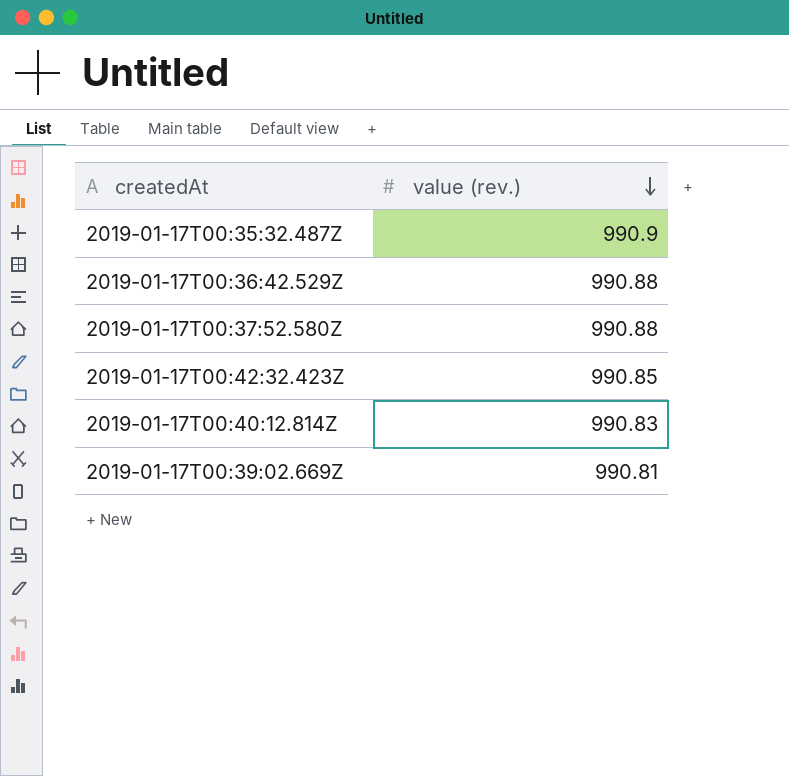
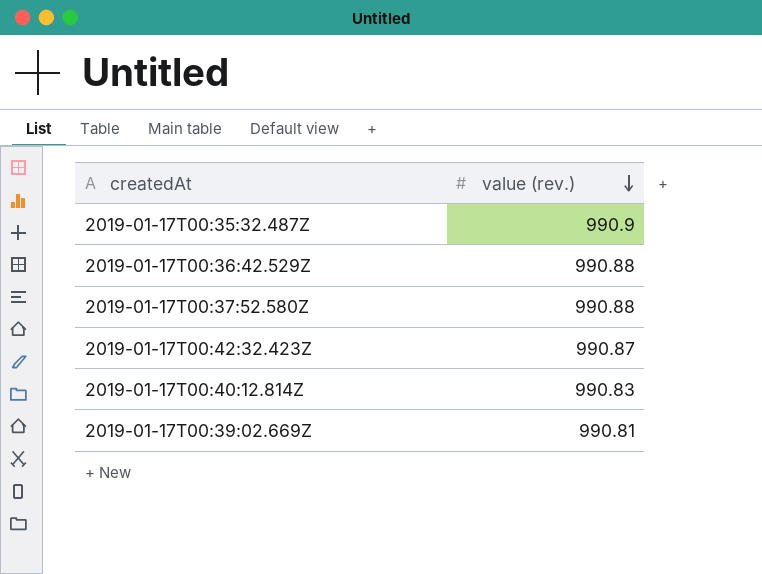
2019-01-17T00:42:32.423Z | value (rev.): 990.85 -> 990.87

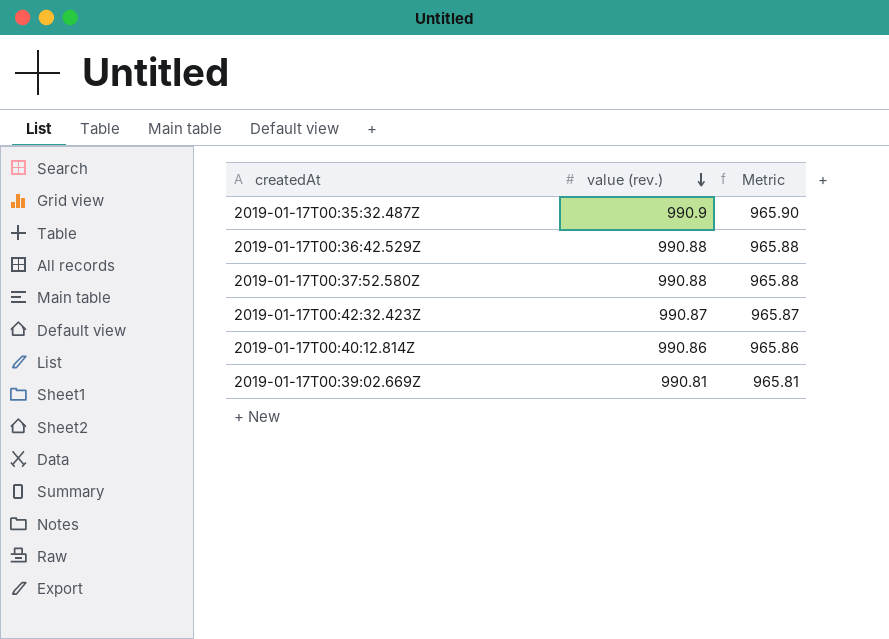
column Metric | formula: none -> [value (rev.)] - 25
2019-01-17T00:40:12.814Z | value (rev.): 990.83 -> 990.86

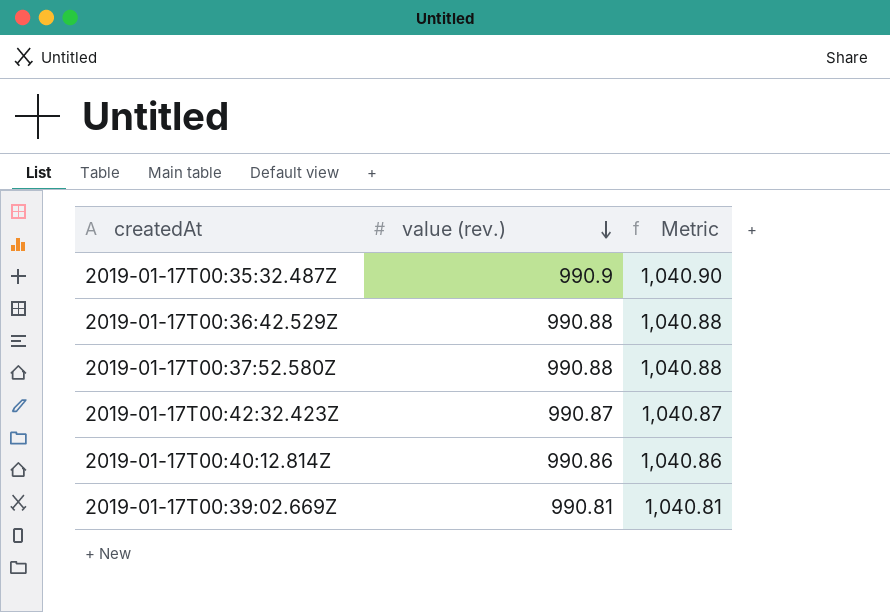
column Metric | formula: [value (rev.)] - 25 -> [value (rev.)] + 50

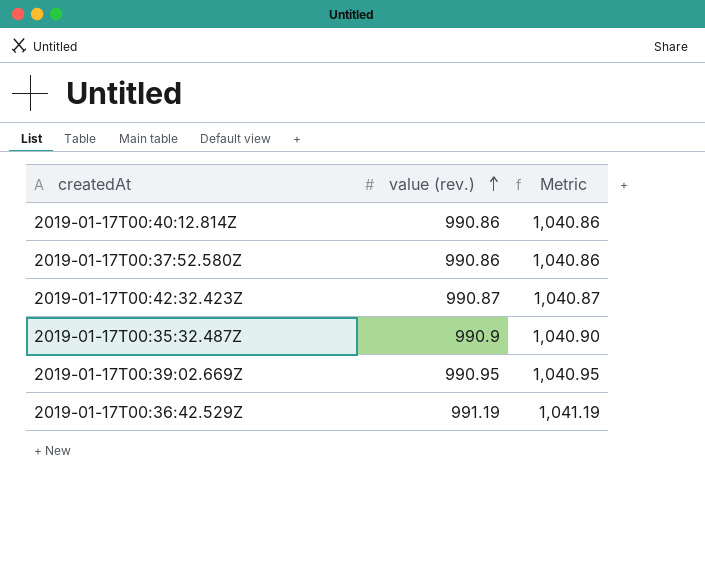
row order: value (rev.) descending -> value (rev.) ascending
2019-01-17T00:37:52.580Z | value (rev.): 990.88 -> 990.86
2019-01-17T00:37:52.580Z | Metric: 1,040.88 -> 1,040.86
2019-01-17T00:39:02.669Z | value (rev.): 990.81 -> 990.95
2019-01-17T00:39:02.669Z | Metric: 1,040.81 -> 1,040.95
2019-01-17T00:36:42.529Z | value (rev.): 990.88 -> 991.19
2019-01-17T00:36:42.529Z | Metric: 1,040.88 -> 1,041.19

